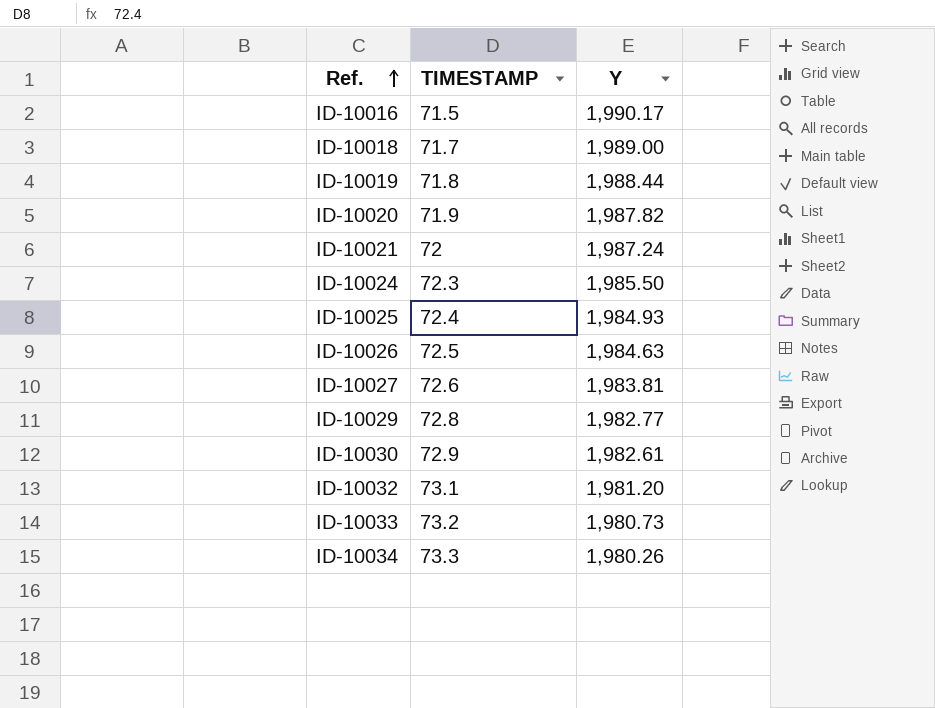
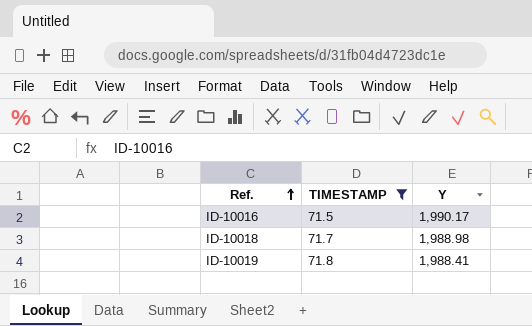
filter: none -> TIMESTAMP <= 71.8
ID-10018 | Y: 1,989.00 -> 1,988.98
ID-10019 | Y: 1,988.44 -> 1,988.41

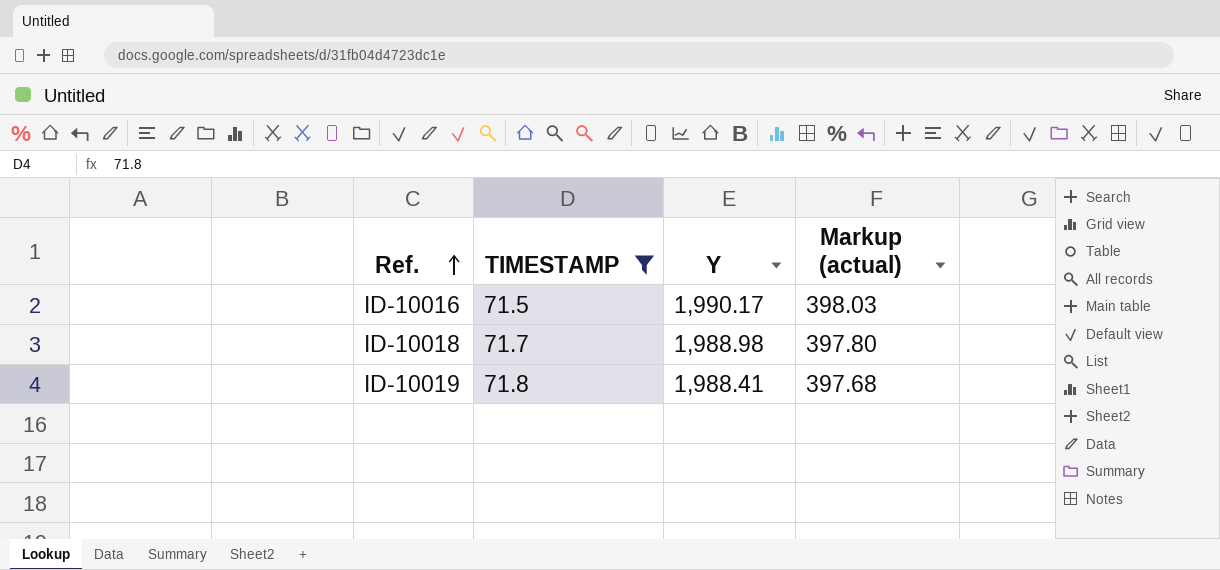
column Markup (actual) | formula: none -> [Y] * 0.2

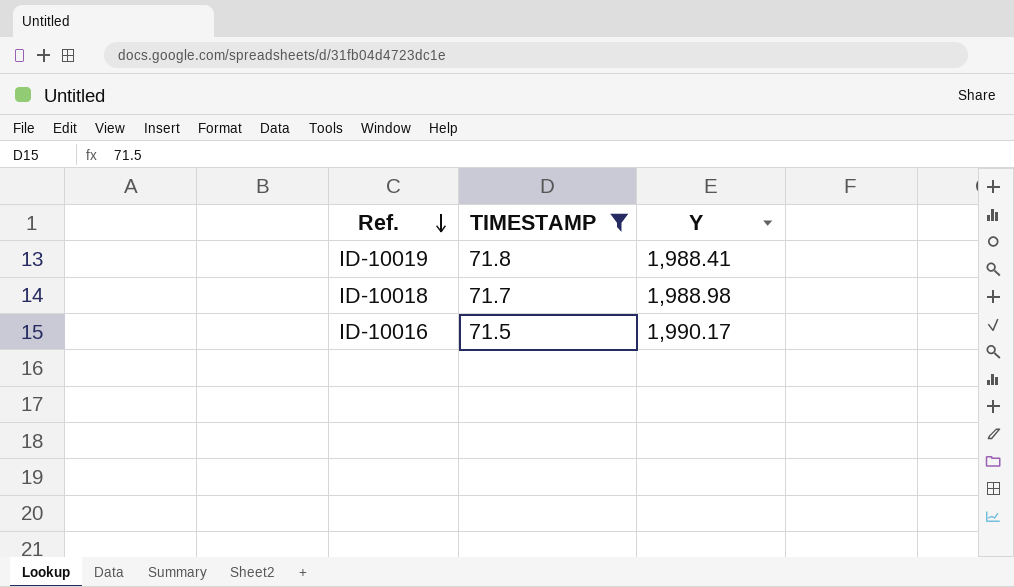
row order: Ref. ascending -> Ref. descending
column Markup (actual) | formula: [Y] * 0.2 -> none

